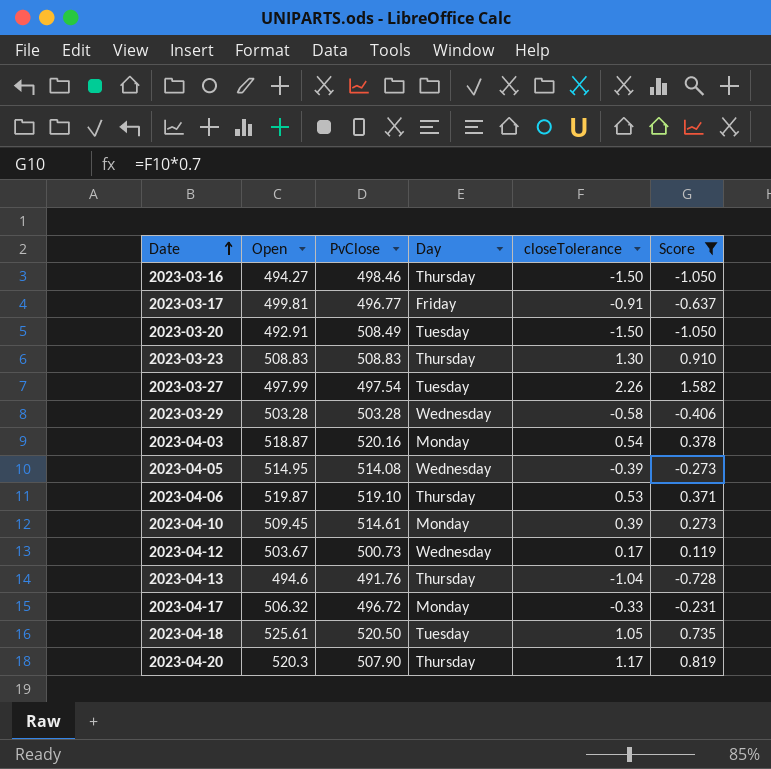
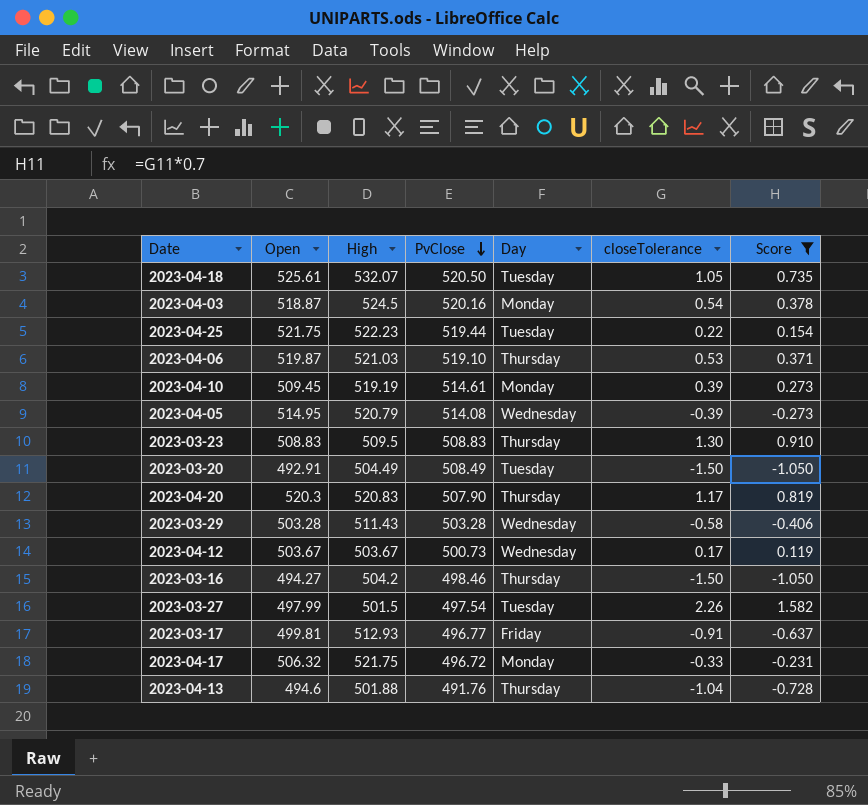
row order: Date ascending -> PvClose descending
column High | position: none -> 3
row 2023-04-25: none -> 521.75 | 522.23 | 519.44 | Tuesday | 0.22 | 0.154

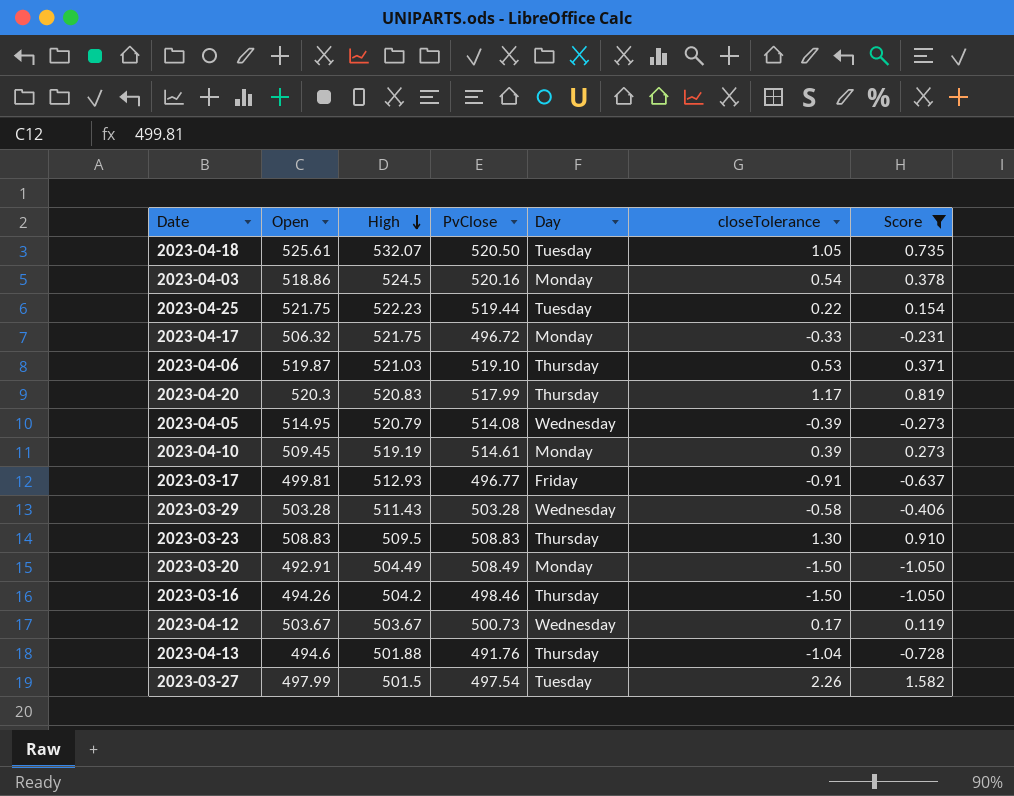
row order: PvClose descending -> High descending
2023-04-03 | Open: 518.87 -> 518.86
2023-04-20 | PvClose: 507.90 -> 517.99
2023-03-20 | Day: Tuesday -> Monday
2023-03-16 | Open: 494.27 -> 494.26

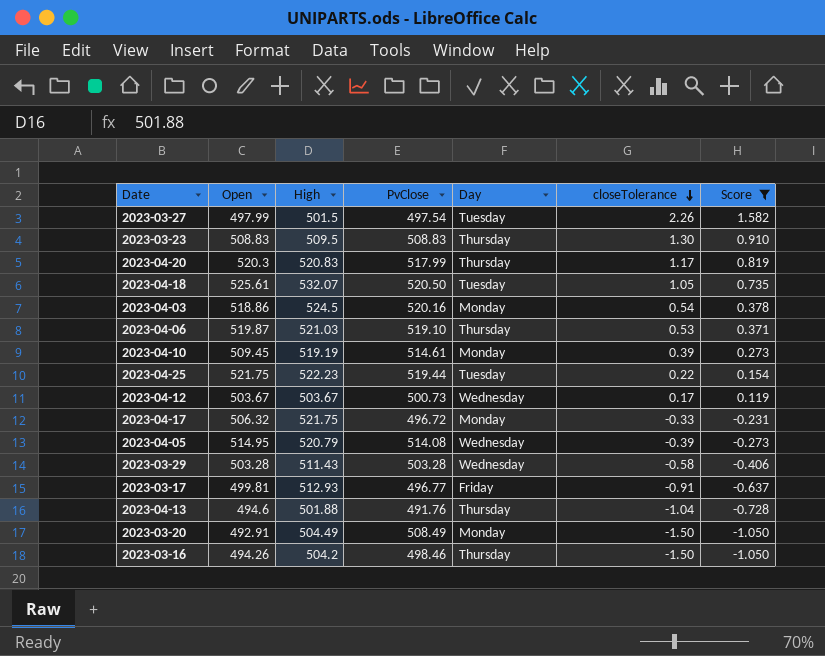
row order: High descending -> closeTolerance descending

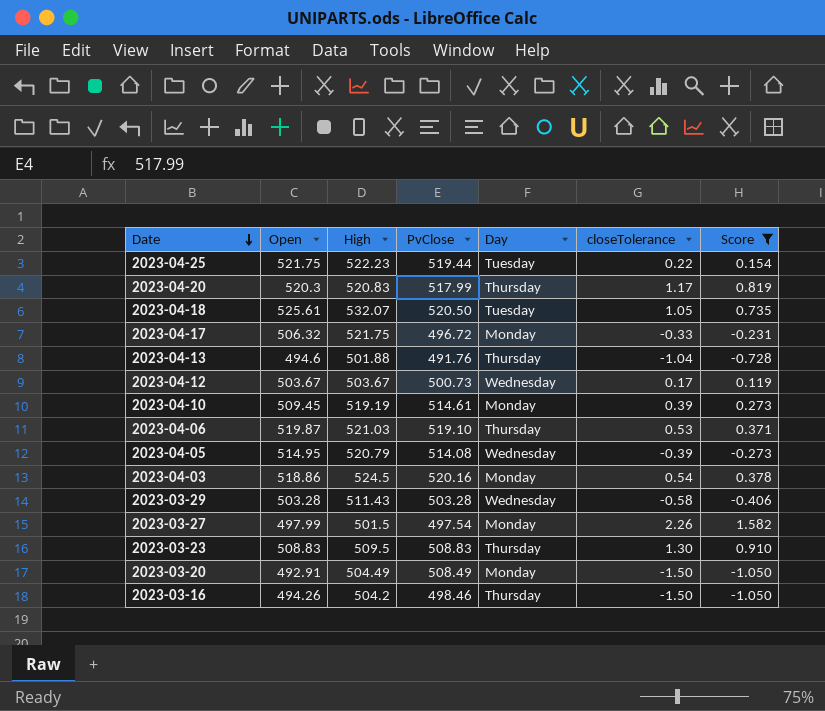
row order: closeTolerance descending -> Date descending
row 2023-03-17: 499.81 | 512.93 | 496.77 | Friday | -0.91 | -0.637 -> none
2023-03-27 | Day: Tuesday -> Monday

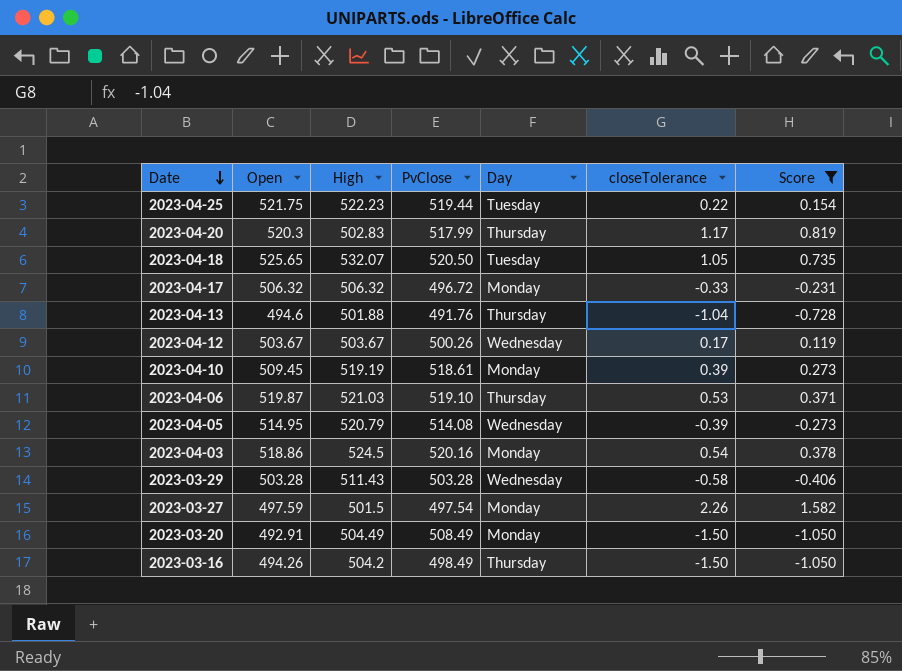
row 2023-03-23: 508.83 | 509.5 | 508.83 | Thursday | 1.30 | 0.910 -> none
2023-04-20 | High: 520.83 -> 502.83
2023-04-18 | Open: 525.61 -> 525.65
2023-04-17 | High: 521.75 -> 506.32
2023-04-12 | PvClose: 500.73 -> 500.26
2023-04-10 | PvClose: 514.61 -> 518.61
2023-03-27 | Open: 497.99 -> 497.59
2023-03-16 | PvClose: 498.46 -> 498.49

